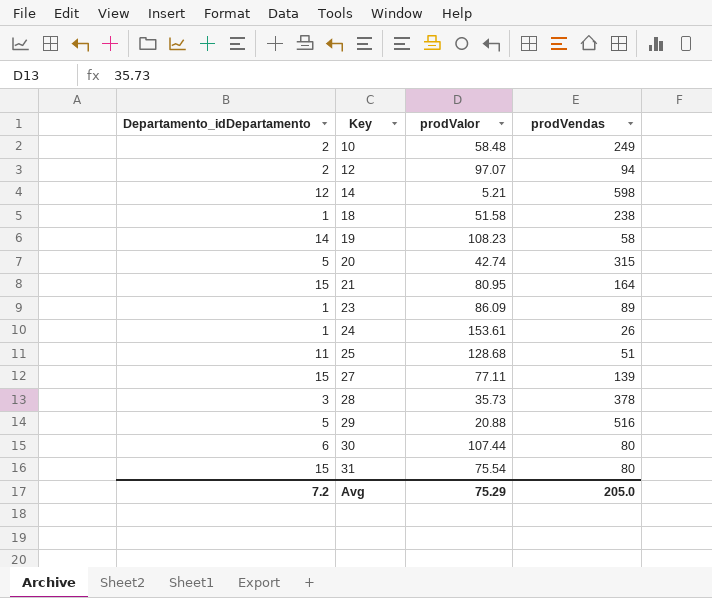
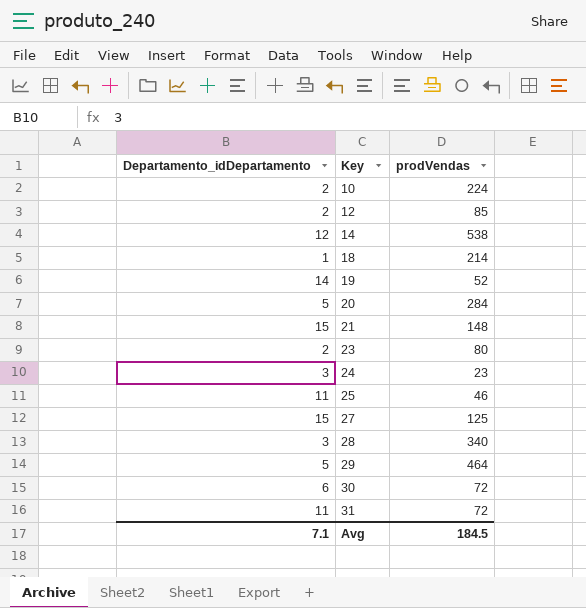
column prodValor | position: 3 -> none
10 | prodVendas: 249 -> 224
12 | prodVendas: 94 -> 85
14 | prodVendas: 598 -> 538
18 | prodVendas: 238 -> 214
19 | prodVendas: 58 -> 52
20 | prodVendas: 315 -> 284
21 | prodVendas: 164 -> 148
23 | Departamento_idDepartamento: 1 -> 2
23 | prodVendas: 89 -> 80
24 | Departamento_idDepartamento: 1 -> 3
24 | prodVendas: 26 -> 23
25 | prodVendas: 51 -> 46
27 | prodVendas: 139 -> 125
28 | prodVendas: 378 -> 340
29 | prodVendas: 516 -> 464
30 | prodVendas: 80 -> 72
31 | Departamento_idDepartamento: 15 -> 11
31 | prodVendas: 80 -> 72
Avg | Departamento_idDepartamento: 7.2 -> 7.1
Avg | prodVendas: 205.0 -> 184.5

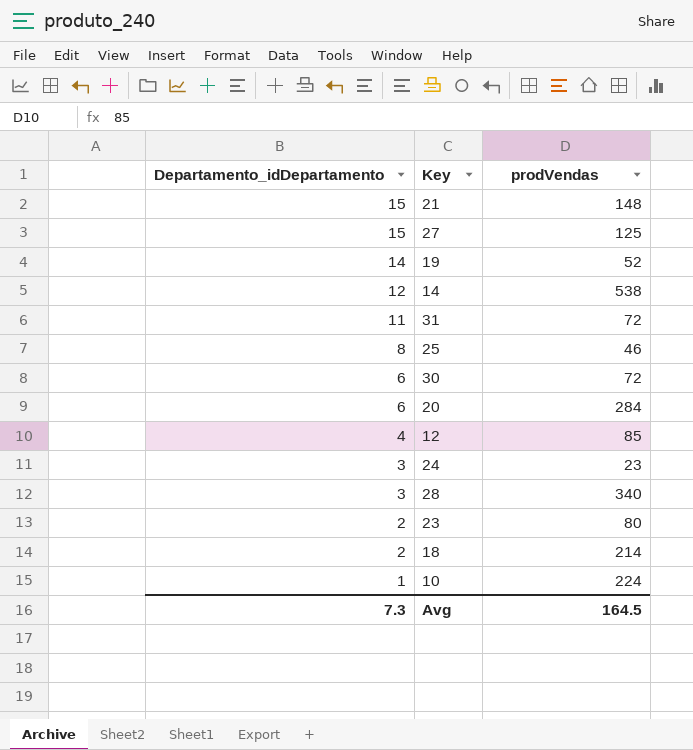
row order: Key ascending -> Departamento_idDepartamento descending
row 29: 5 | 464 -> none
25 | Departamento_idDepartamento: 11 -> 8
20 | Departamento_idDepartamento: 5 -> 6
12 | Departamento_idDepartamento: 2 -> 4
18 | Departamento_idDepartamento: 1 -> 2
10 | Departamento_idDepartamento: 2 -> 1
Avg | Departamento_idDepartamento: 7.1 -> 7.3
Avg | prodVendas: 184.5 -> 164.5

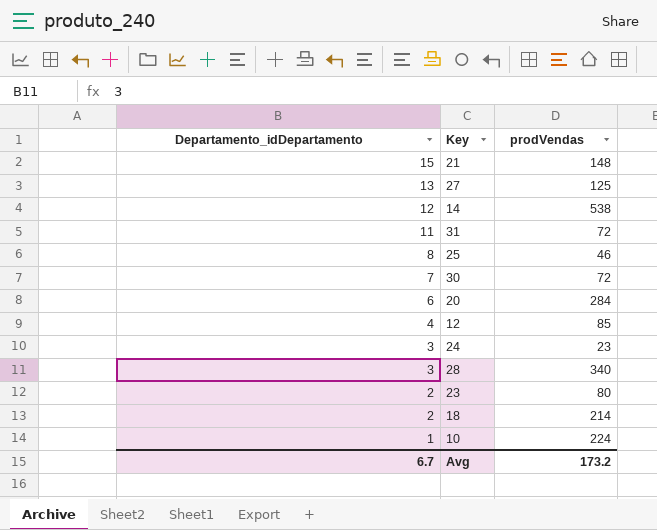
row 19: 14 | 52 -> none
27 | Departamento_idDepartamento: 15 -> 13
30 | Departamento_idDepartamento: 6 -> 7
Avg | Departamento_idDepartamento: 7.3 -> 6.7
Avg | prodVendas: 164.5 -> 173.2

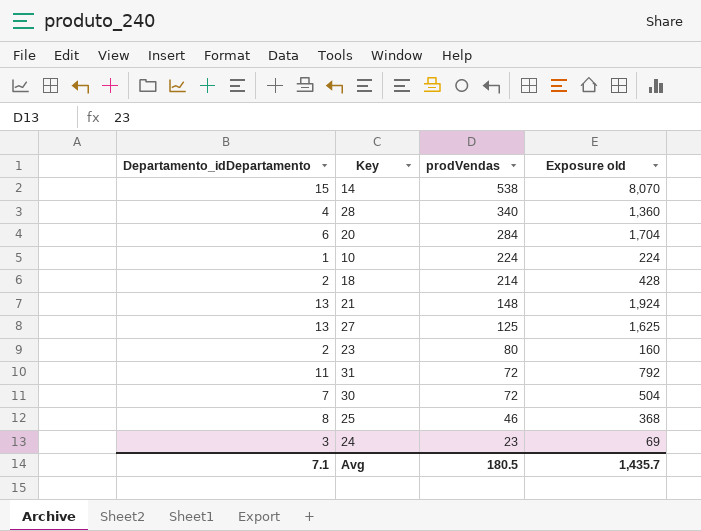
row order: Departamento_idDepartamento descending -> prodVendas descending
column Exposure old | formula: none -> [Departamento_idDepartamento] * [prodVendas]
row 12: 4 | 85 -> none
14 | Departamento_idDepartamento: 12 -> 15
28 | Departamento_idDepartamento: 3 -> 4
21 | Departamento_idDepartamento: 15 -> 13
Avg | Departamento_idDepartamento: 6.7 -> 7.1
Avg | prodVendas: 173.2 -> 180.5

